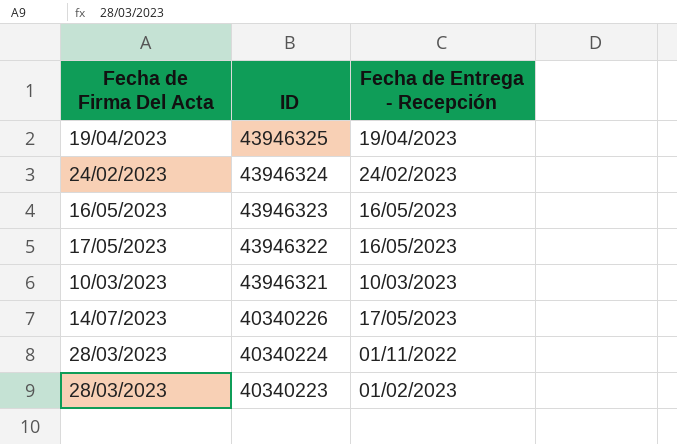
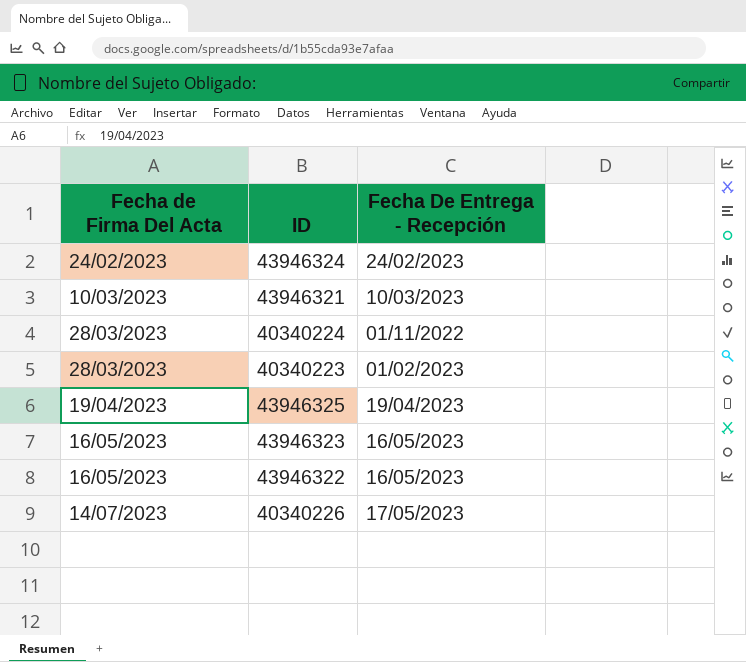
row order: ID descending -> Fecha de Firma Del Acta ascending
column name: Fecha de Entrega - Recepción -> Fecha De Entrega - Recepción
43946322 | Fecha de Firma Del Acta: 17/05/2023 -> 16/05/2023

